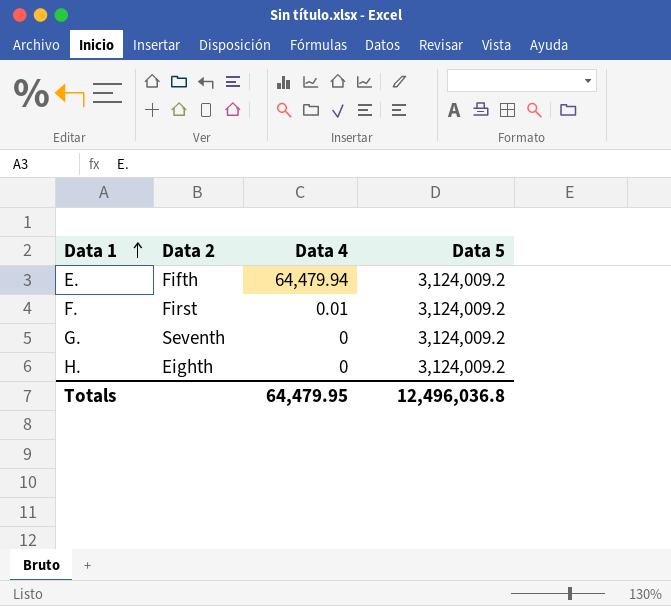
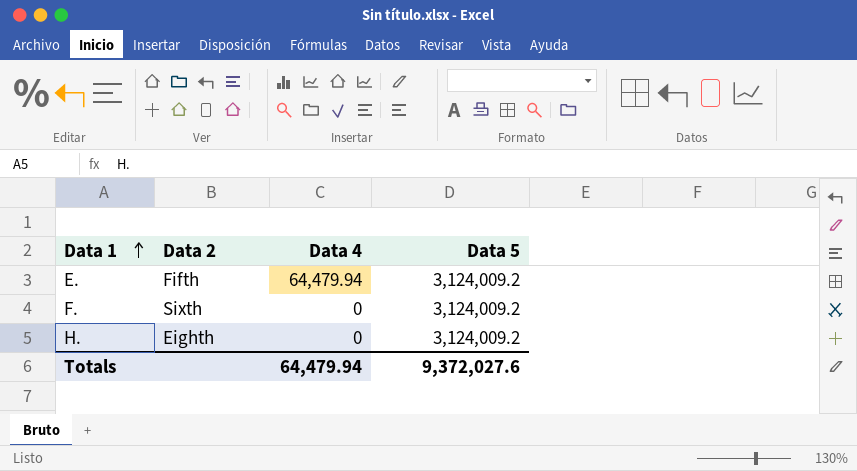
row G.: Seventh | 0 | 3,124,009.2 -> none
F. | Data 2: First -> Sixth
F. | Data 4: 0.01 -> 0
Totals | Data 4: 64,479.95 -> 64,479.94
Totals | Data 5: 12,496,036.8 -> 9,372,027.6

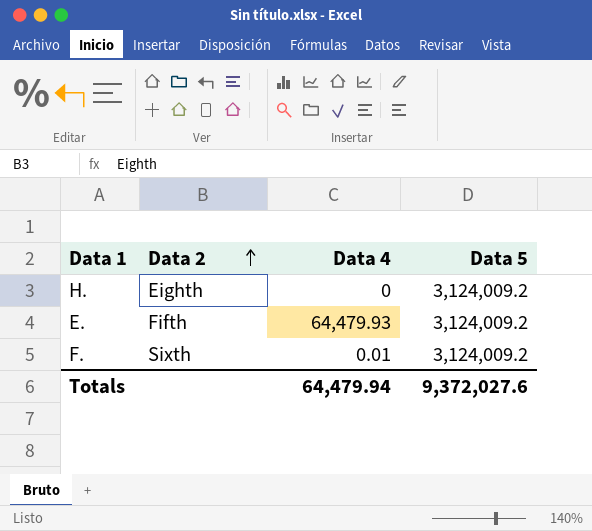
row order: Data 1 ascending -> Data 2 ascending
E. | Data 4: 64,479.94 -> 64,479.93
F. | Data 4: 0 -> 0.01

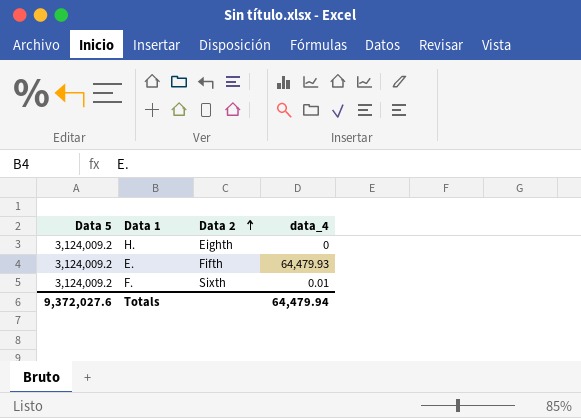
column Data 5 | position: 4 -> 1
column name: Data 4 -> data_4

